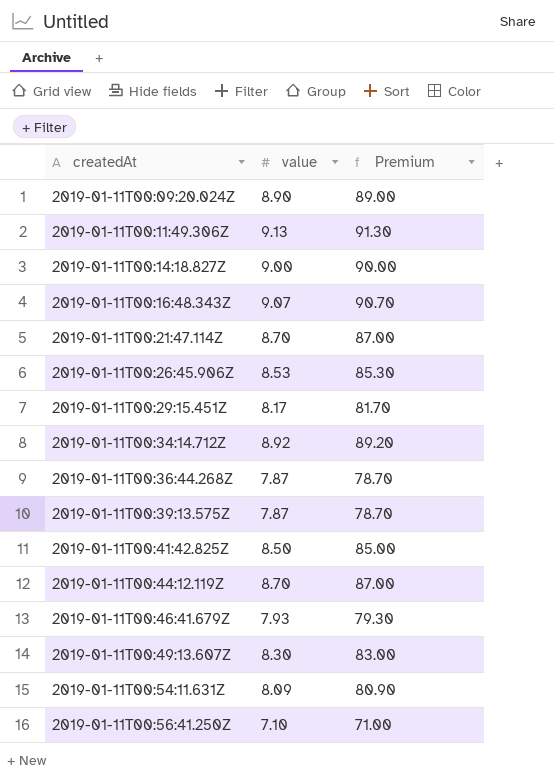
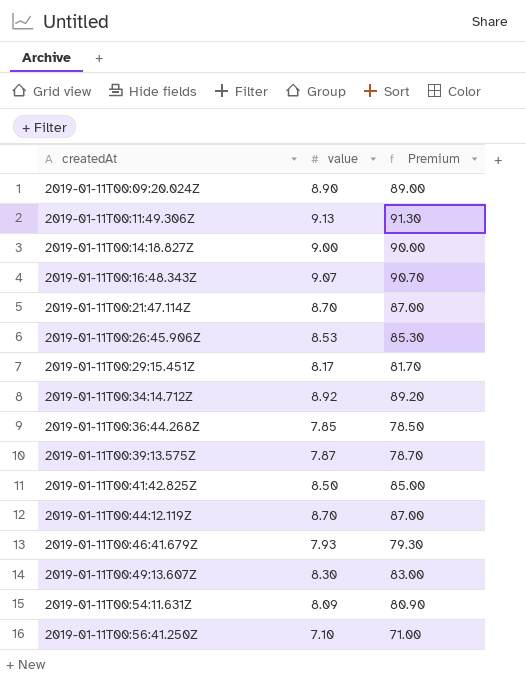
2019-01-11T00:36:44.268Z | value: 7.87 -> 7.85
2019-01-11T00:36:44.268Z | Premium: 78.70 -> 78.50

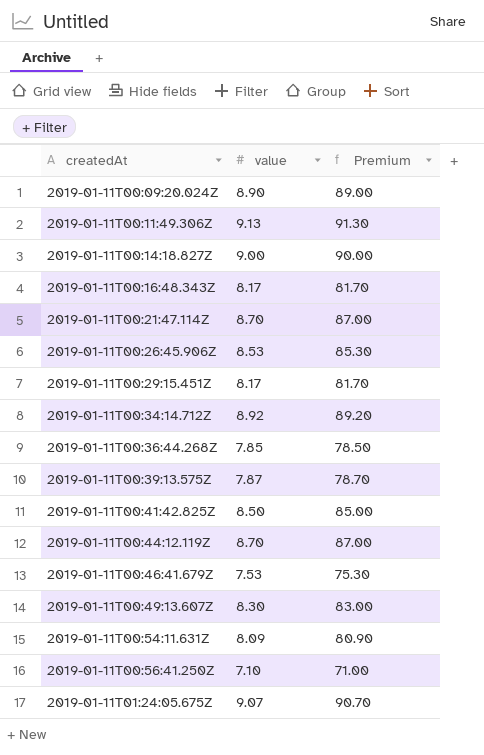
2019-01-11T00:16:48.343Z | value: 9.07 -> 8.17
2019-01-11T00:16:48.343Z | Premium: 90.70 -> 81.70
2019-01-11T00:46:41.679Z | value: 7.93 -> 7.53
2019-01-11T00:46:41.679Z | Premium: 79.30 -> 75.30
row 2019-01-11T01:24:05.675Z: none -> 9.07 | 90.70

